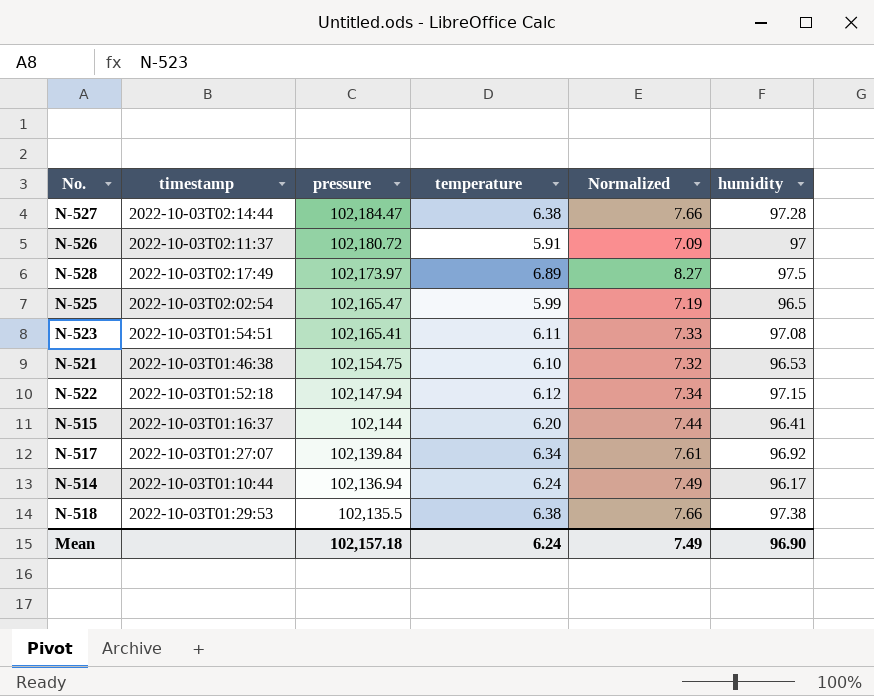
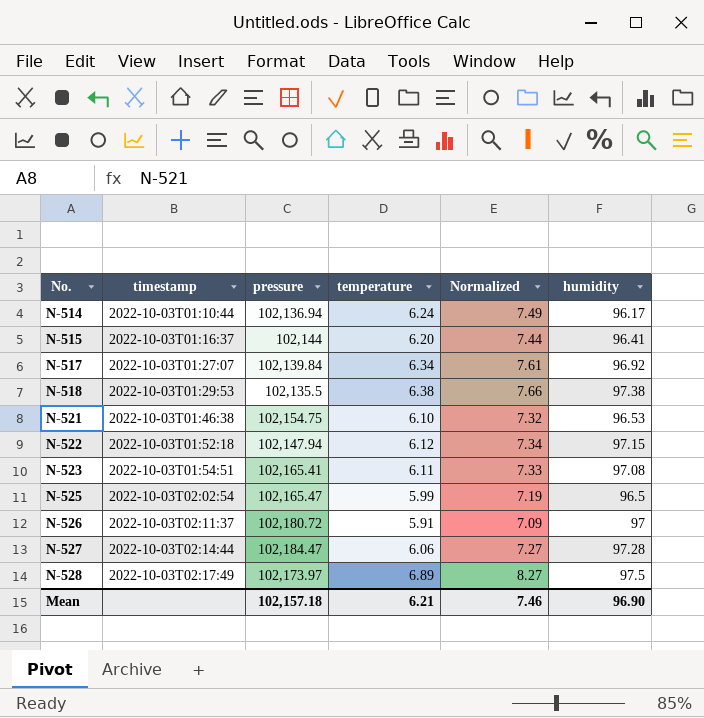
row order: pressure descending -> No. ascending
N-527 | temperature: 6.38 -> 6.06
N-527 | Normalized: 7.66 -> 7.27
Mean | temperature: 6.24 -> 6.21
Mean | Normalized: 7.49 -> 7.46

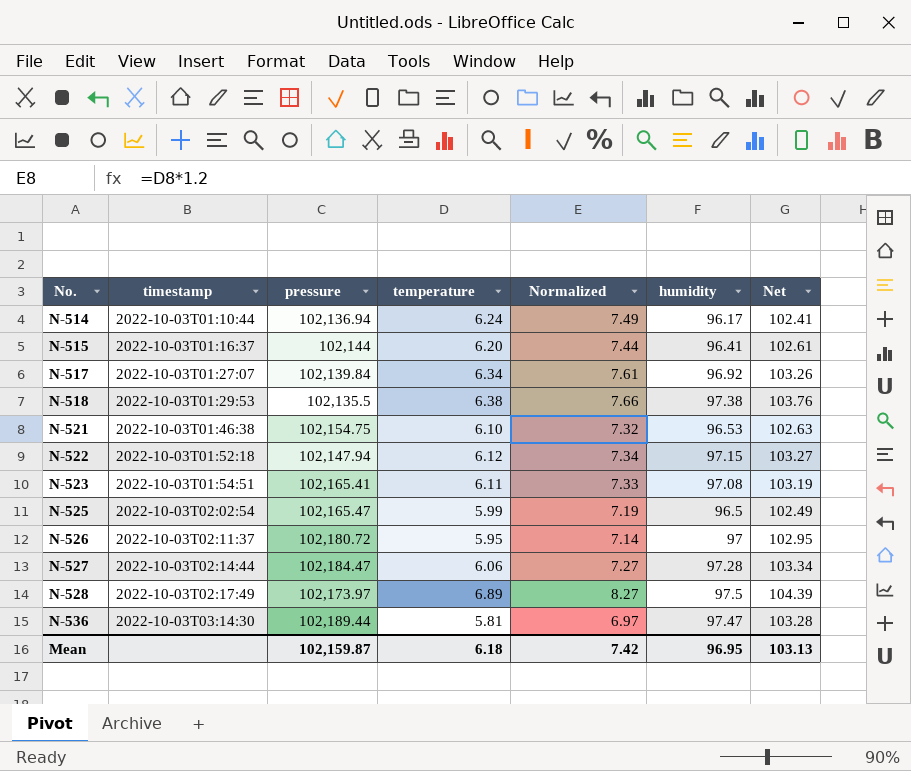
column Net | formula: none -> [temperature] + [humidity]
N-526 | temperature: 5.91 -> 5.95
N-526 | Normalized: 7.09 -> 7.14
row N-536: none -> 2022-10-03T03:14:30 | 102,189.44 | 5.81 | 6.97 | 97.47 | 103.28
Mean | pressure: 102,157.18 -> 102,159.87
Mean | temperature: 6.21 -> 6.18
Mean | Normalized: 7.46 -> 7.42
Mean | humidity: 96.90 -> 96.95

